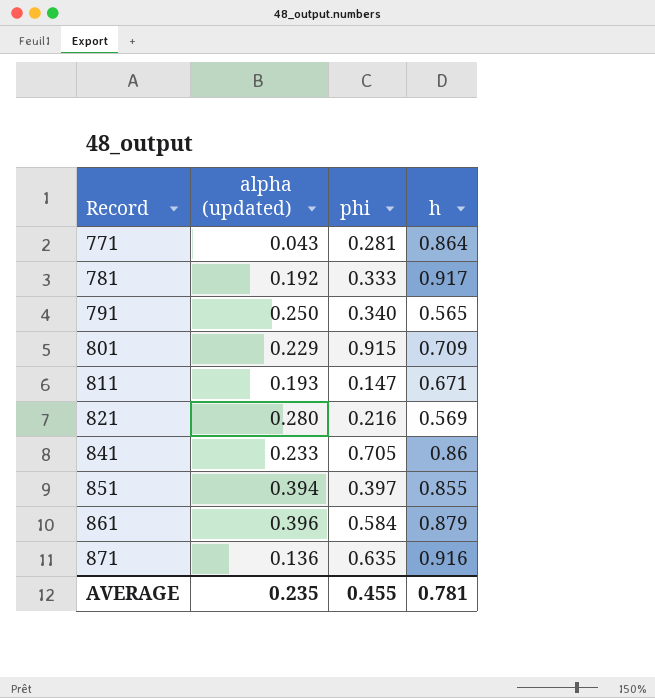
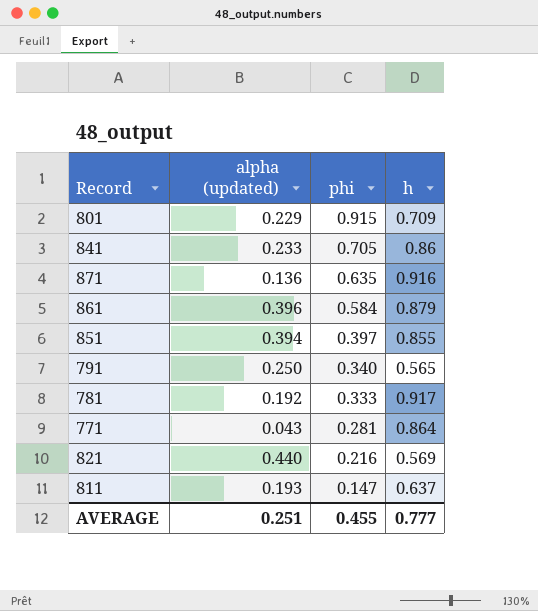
row order: Record ascending -> phi descending
821 | alpha (updated): 0.280 -> 0.440
811 | h: 0.671 -> 0.637
AVERAGE | alpha (updated): 0.235 -> 0.251
AVERAGE | h: 0.781 -> 0.777

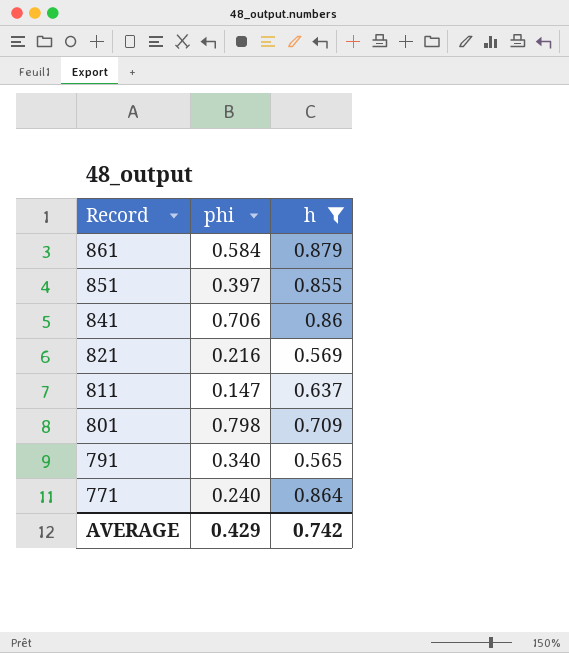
filter: none -> h <= 0.879
row order: phi descending -> Record descending
column alpha (updated) | position: 2 -> none
841 | phi: 0.705 -> 0.706
801 | phi: 0.915 -> 0.798
771 | phi: 0.281 -> 0.240
AVERAGE | phi: 0.455 -> 0.429
AVERAGE | h: 0.777 -> 0.742

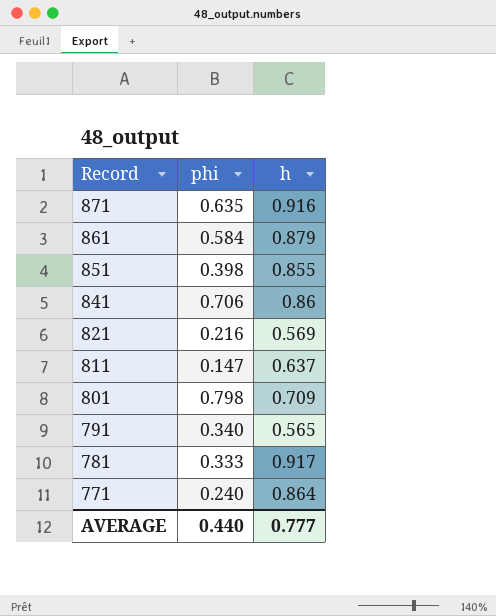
filter: h <= 0.879 -> none
851 | phi: 0.397 -> 0.398
AVERAGE | phi: 0.429 -> 0.440
AVERAGE | h: 0.742 -> 0.777

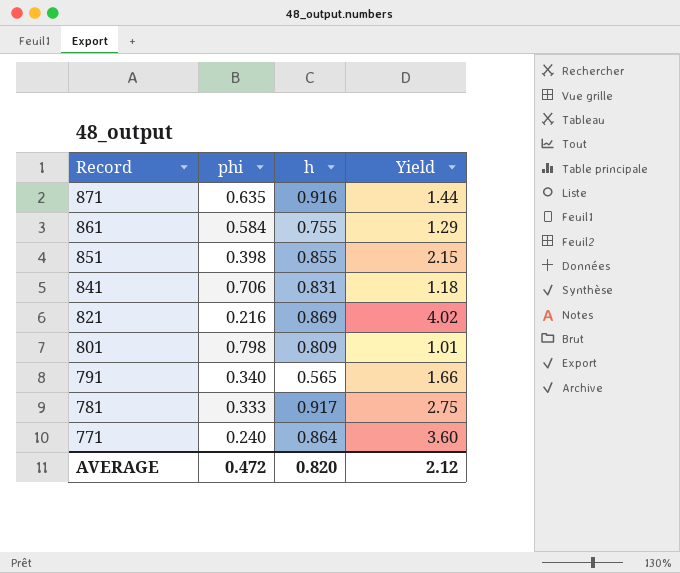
column Yield | formula: none -> [h] / [phi]
row 811: 0.147 | 0.637 -> none
861 | h: 0.879 -> 0.755
841 | h: 0.86 -> 0.831
821 | h: 0.569 -> 0.869
801 | h: 0.709 -> 0.809
AVERAGE | phi: 0.440 -> 0.472
AVERAGE | h: 0.777 -> 0.820

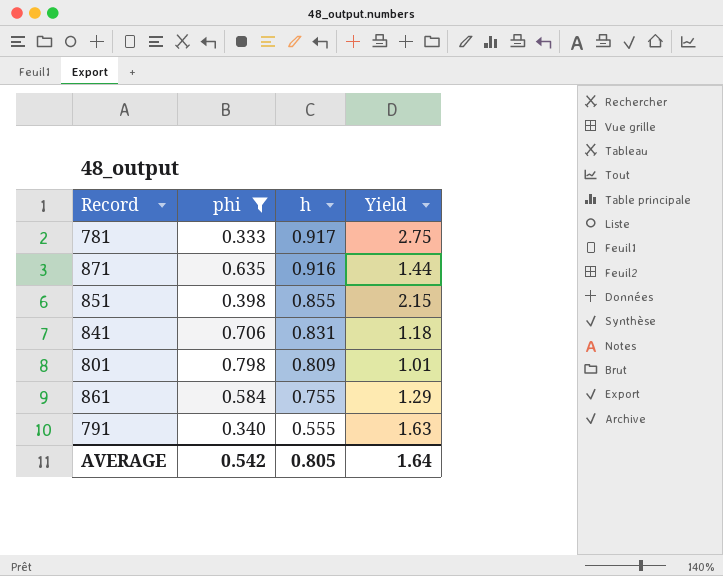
filter: none -> phi >= 0.333
row order: Record descending -> h descending
791 | h: 0.565 -> 0.555
791 | Yield: 1.66 -> 1.63
AVERAGE | phi: 0.472 -> 0.542
AVERAGE | h: 0.820 -> 0.805
AVERAGE | Yield: 2.12 -> 1.64

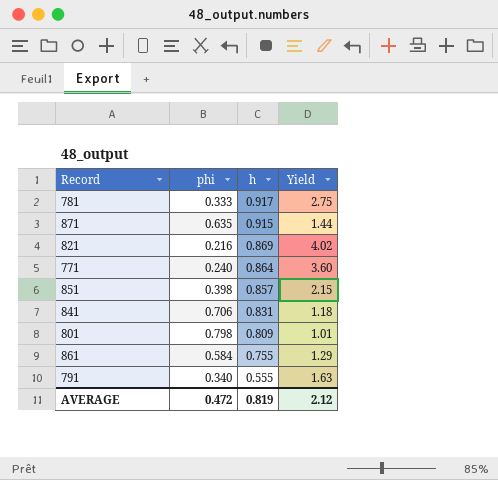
filter: phi >= 0.333 -> none
871 | h: 0.916 -> 0.915
851 | h: 0.855 -> 0.857
AVERAGE | phi: 0.542 -> 0.472
AVERAGE | h: 0.805 -> 0.819
AVERAGE | Yield: 1.64 -> 2.12

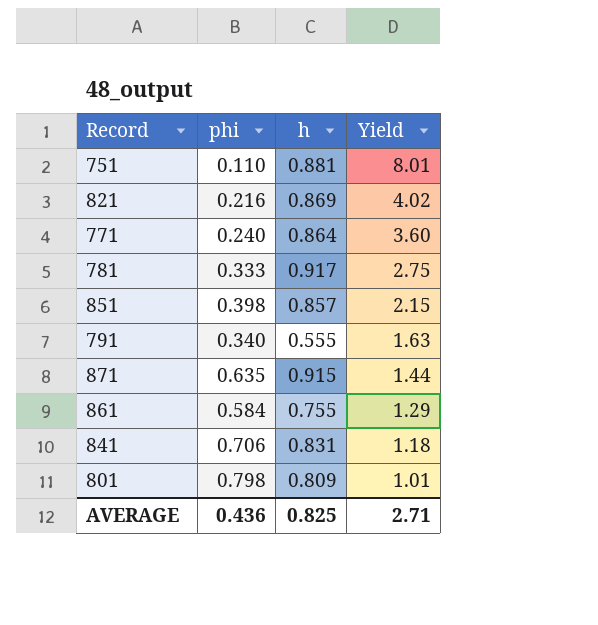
row order: h descending -> Yield descending
row 751: none -> 0.110 | 0.881 | 8.01
AVERAGE | phi: 0.472 -> 0.436
AVERAGE | h: 0.819 -> 0.825
AVERAGE | Yield: 2.12 -> 2.71

